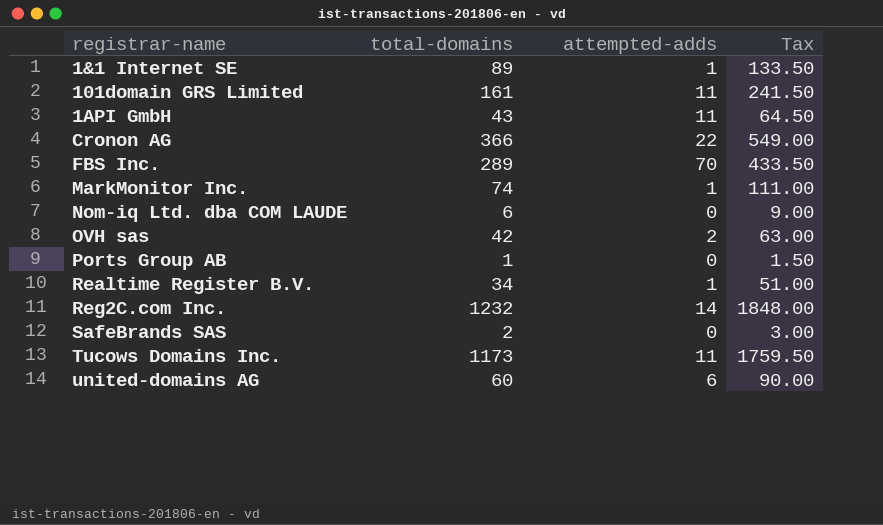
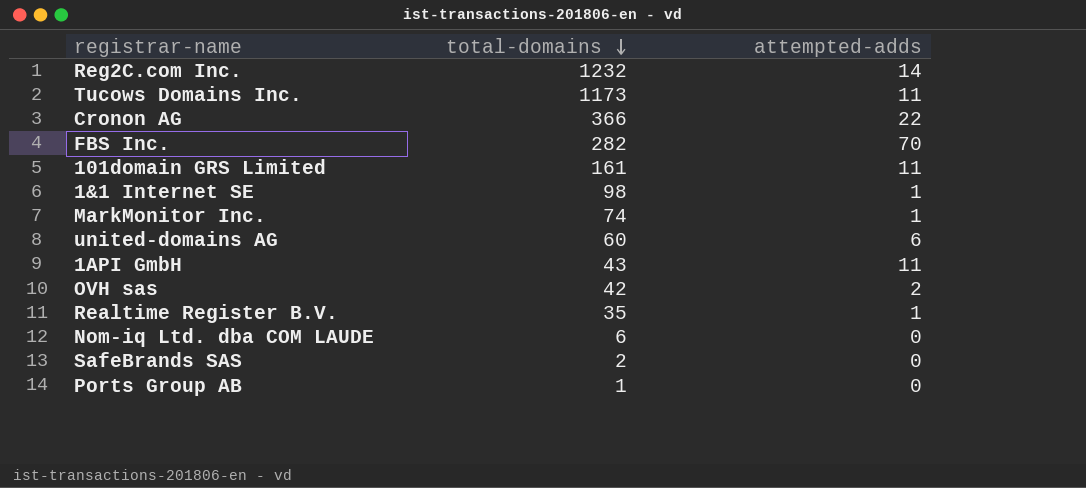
row order: none -> total-domains descending
column Tax | formula: [total-domains] * 1.5 -> none
FBS Inc. | total-domains: 289 -> 282
1&1 Internet SE | total-domains: 89 -> 98
Realtime Register B.V. | total-domains: 34 -> 35

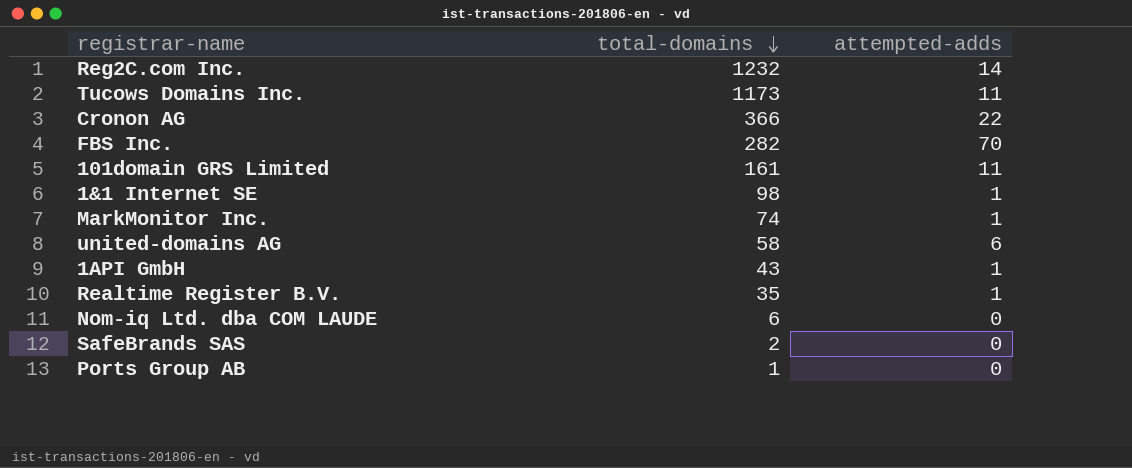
row OVH sas: 42 | 2 -> none
united-domains AG | total-domains: 60 -> 58
1API GmbH | attempted-adds: 11 -> 1

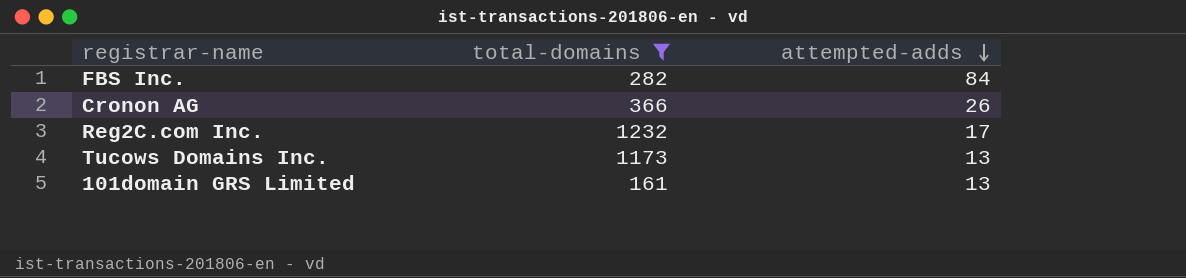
filter: none -> total-domains >= 161
row order: total-domains descending -> attempted-adds descending
FBS Inc. | attempted-adds: 70 -> 84
Cronon AG | attempted-adds: 22 -> 26
Reg2C.com Inc. | attempted-adds: 14 -> 17
Tucows Domains Inc. | attempted-adds: 11 -> 13
101domain GRS Limited | attempted-adds: 11 -> 13

